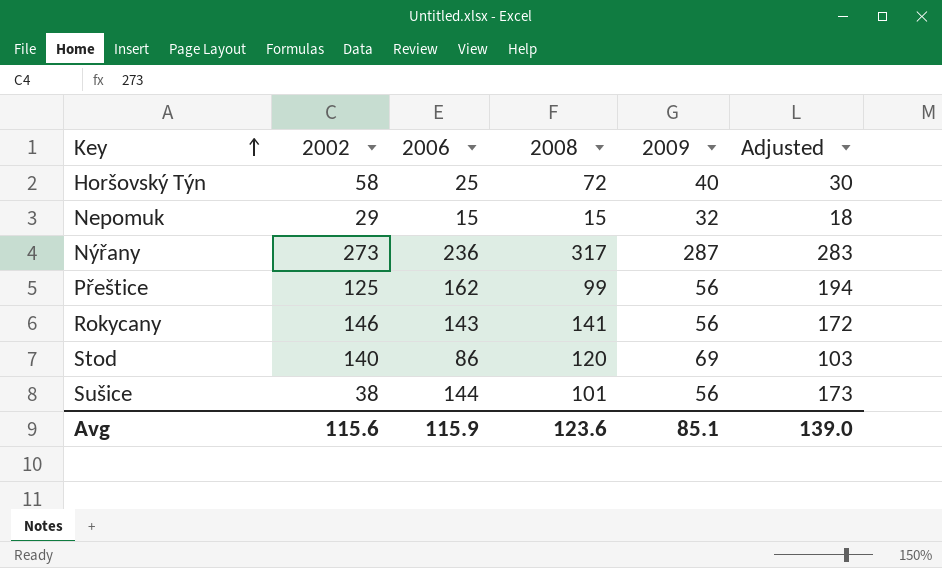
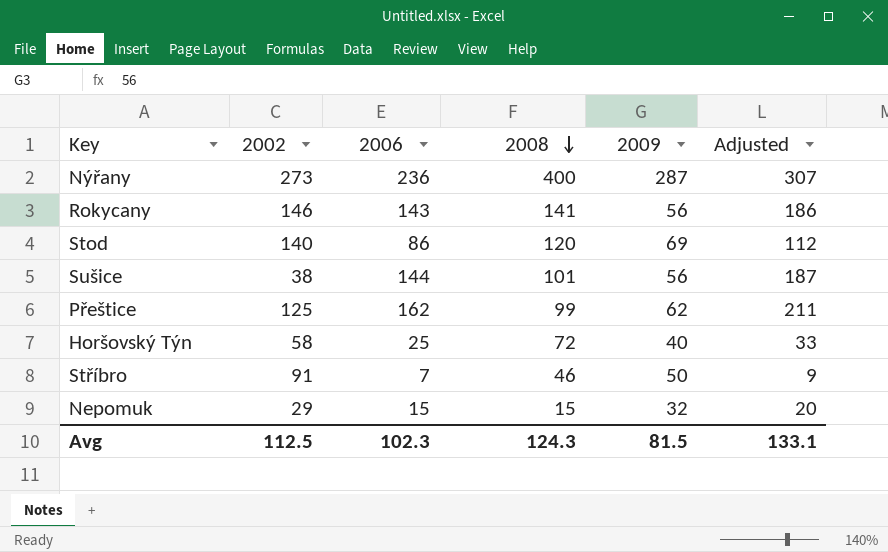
row order: Key ascending -> 2008 descending
column Adjusted | formula: [2006] * 1.2 -> [2006] * 1.3
Nýřany | 2008: 317 -> 400
Přeštice | 2009: 56 -> 62
row Stříbro: none -> 91 | 7 | 46 | 50 | 9
Avg | 2002: 115.6 -> 112.5
Avg | 2006: 115.9 -> 102.3
Avg | 2008: 123.6 -> 124.3
Avg | 2009: 85.1 -> 81.5
Avg | Adjusted: 139.0 -> 133.1

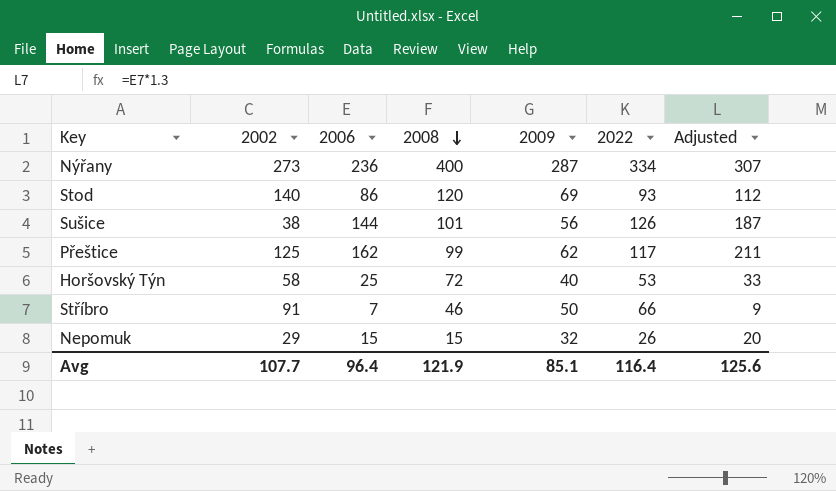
column 2022 | position: none -> 6
row Rokycany: 146 | 143 | 141 | 56 | 186 -> none
Avg | 2002: 112.5 -> 107.7
Avg | 2006: 102.3 -> 96.4
Avg | 2008: 124.3 -> 121.9
Avg | 2009: 81.5 -> 85.1
Avg | Adjusted: 133.1 -> 125.6

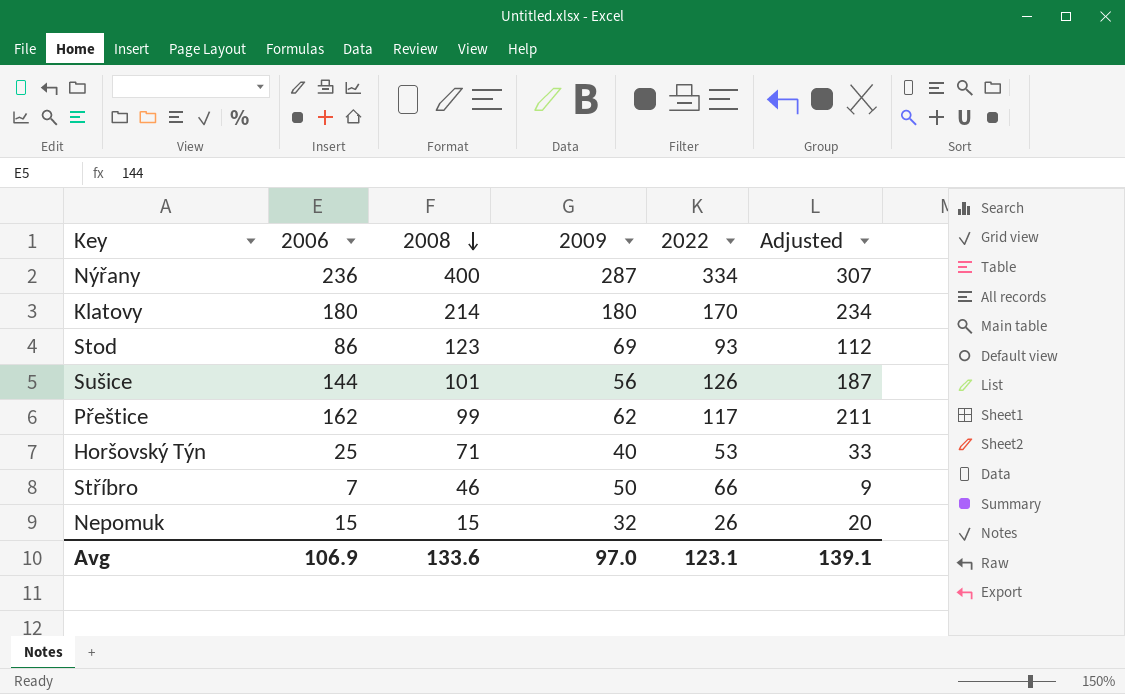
column 2002 | position: 2 -> none
row Klatovy: none -> 180 | 214 | 180 | 170 | 234
Stod | 2008: 120 -> 123
Horšovský Týn | 2008: 72 -> 71
Avg | 2006: 96.4 -> 106.9
Avg | 2008: 121.9 -> 133.6
Avg | 2009: 85.1 -> 97.0
Avg | 2022: 116.4 -> 123.1
Avg | Adjusted: 125.6 -> 139.1

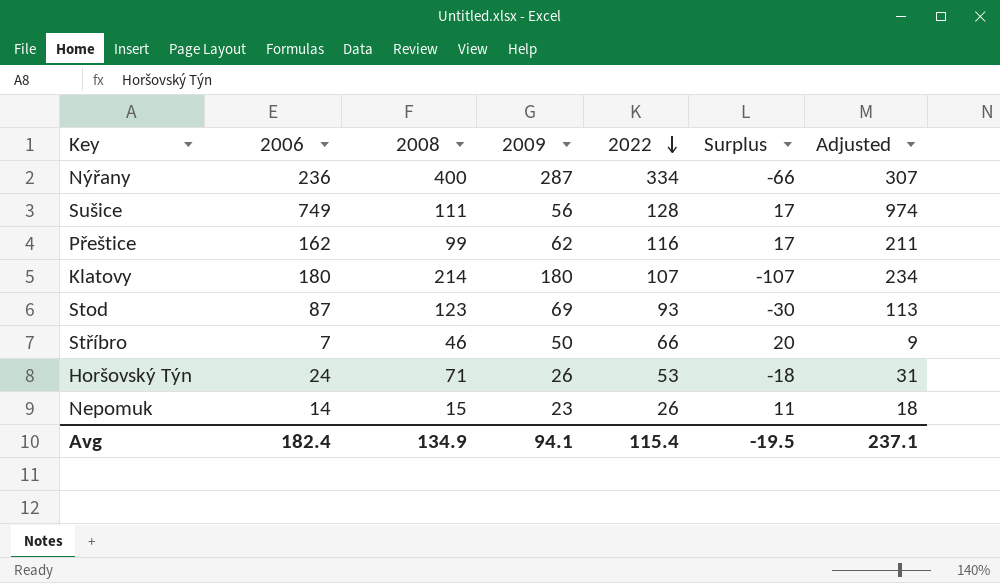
row order: 2008 descending -> 2022 descending
column Surplus | formula: none -> [2022] - [2008]
Sušice | 2006: 144 -> 749
Sušice | 2008: 101 -> 111
Sušice | 2022: 126 -> 128
Sušice | Adjusted: 187 -> 974
Přeštice | 2022: 117 -> 116
Klatovy | 2022: 170 -> 107
Stod | 2006: 86 -> 87
Stod | Adjusted: 112 -> 113
Horšovský Týn | 2006: 25 -> 24
Horšovský Týn | 2009: 40 -> 26
Horšovský Týn | Adjusted: 33 -> 31
Nepomuk | 2006: 15 -> 14
Nepomuk | 2009: 32 -> 23
Nepomuk | Adjusted: 20 -> 18
Avg | 2006: 106.9 -> 182.4
Avg | 2008: 133.6 -> 134.9
Avg | 2009: 97.0 -> 94.1
Avg | 2022: 123.1 -> 115.4
Avg | Adjusted: 139.1 -> 237.1

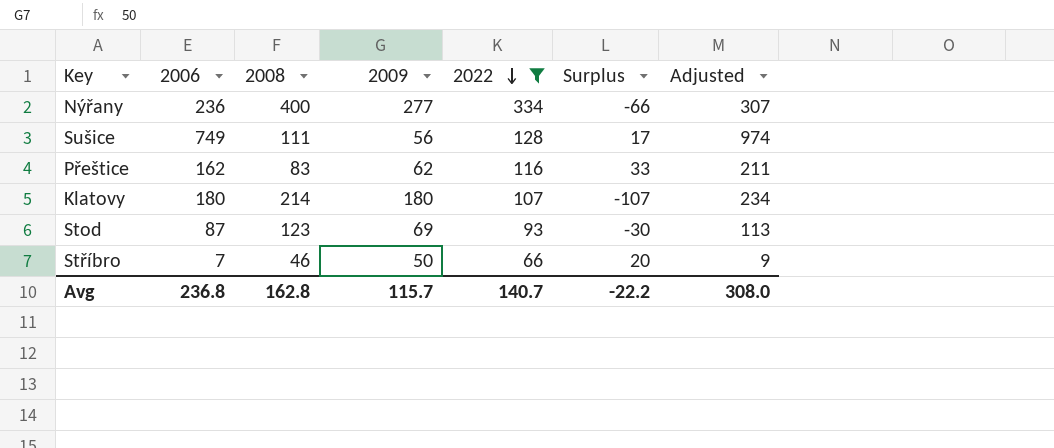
filter: none -> 2022 >= 66
Nýřany | 2009: 287 -> 277
Přeštice | 2008: 99 -> 83
Přeštice | Surplus: 17 -> 33
Avg | 2006: 182.4 -> 236.8
Avg | 2008: 134.9 -> 162.8
Avg | 2009: 94.1 -> 115.7
Avg | 2022: 115.4 -> 140.7
Avg | Surplus: -19.5 -> -22.2
Avg | Adjusted: 237.1 -> 308.0

